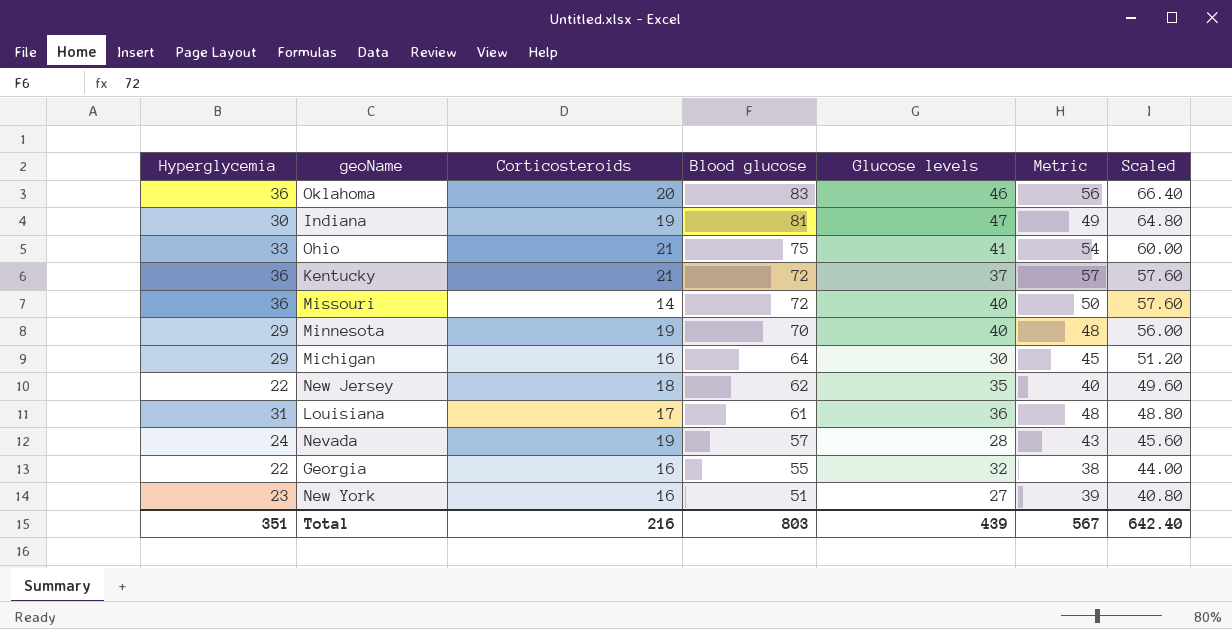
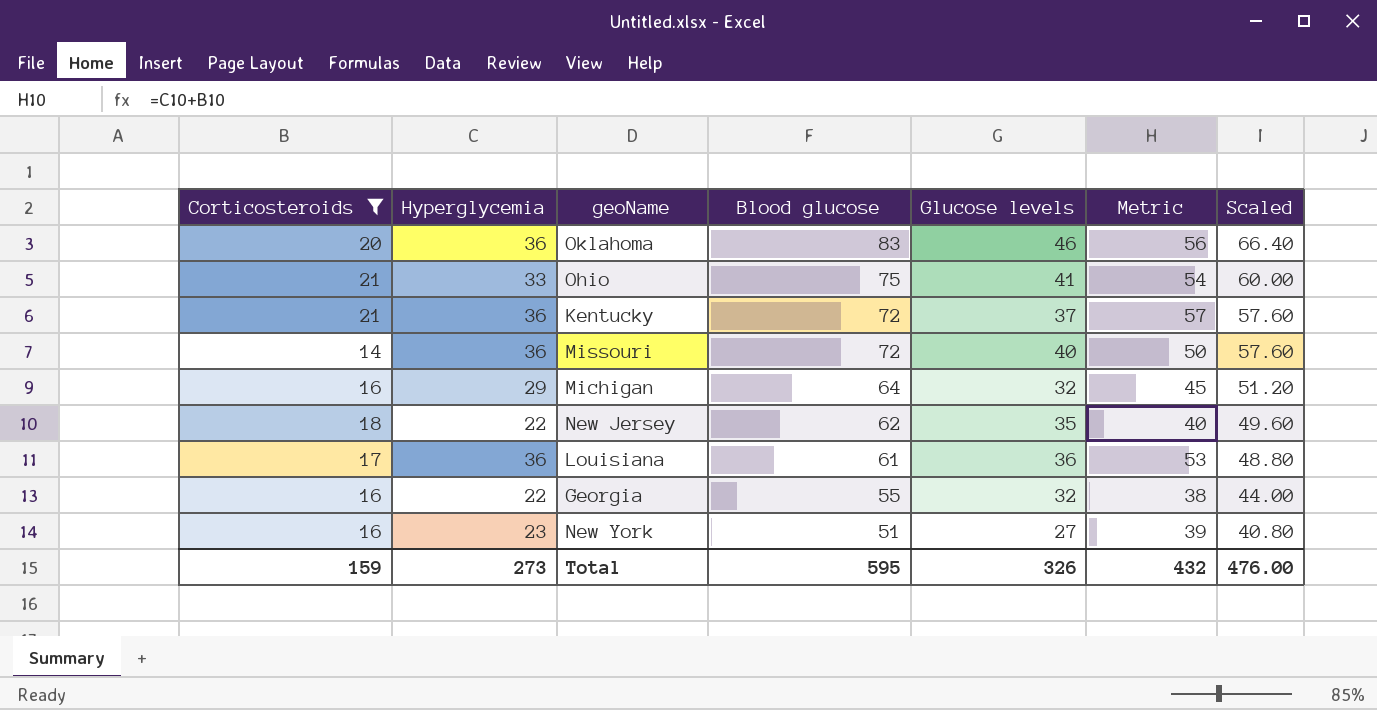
filter: none -> Corticosteroids != 19
column Corticosteroids | position: 3 -> 1
Michigan | Glucose levels: 30 -> 32
Louisiana | Hyperglycemia: 31 -> 36
Louisiana | Metric: 48 -> 53
Total | Corticosteroids: 216 -> 159
Total | Hyperglycemia: 351 -> 273
Total | Blood glucose: 803 -> 595
Total | Glucose levels: 439 -> 326
Total | Metric: 567 -> 432
Total | Scaled: 642.40 -> 476.00

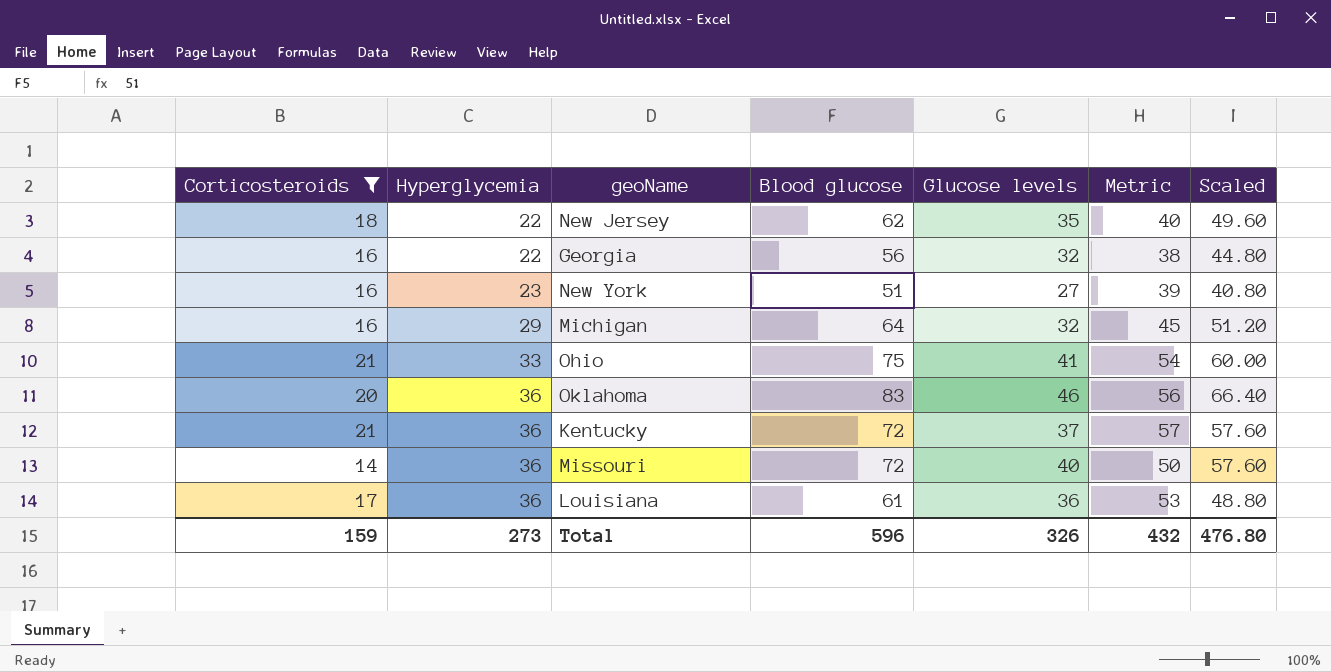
row order: Blood glucose descending -> Hyperglycemia ascending
Georgia | Blood glucose: 55 -> 56
Georgia | Scaled: 44.00 -> 44.80
Total | Blood glucose: 595 -> 596
Total | Scaled: 476.00 -> 476.80

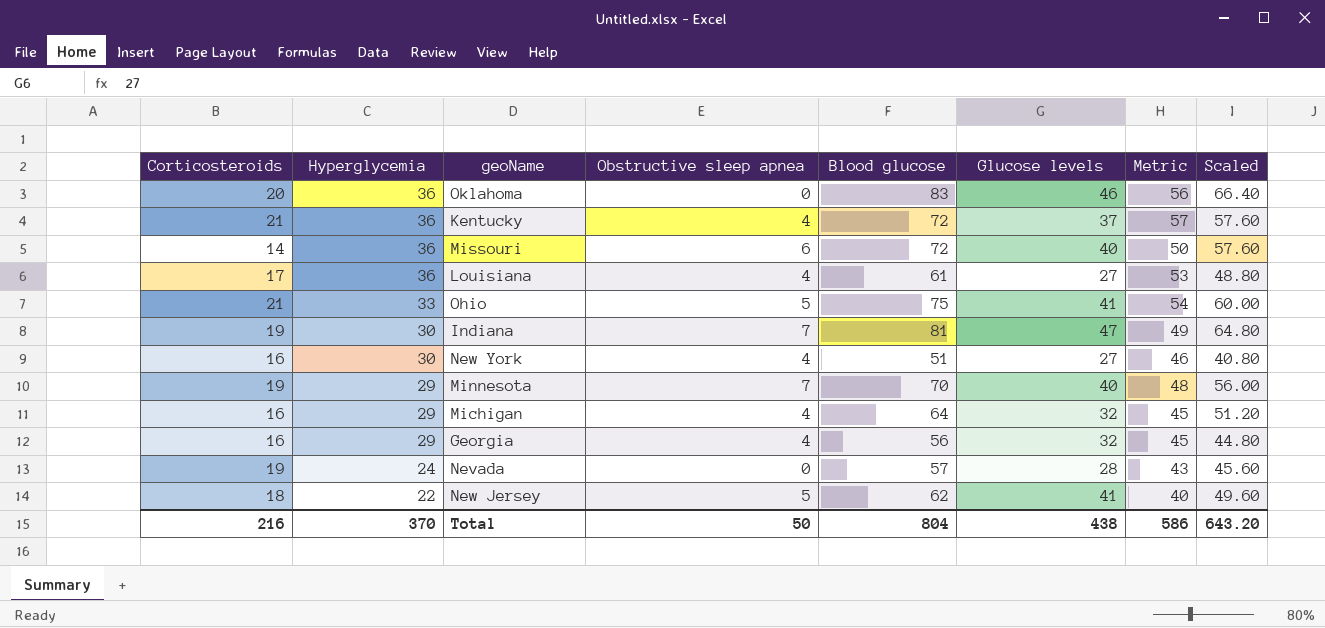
filter: Corticosteroids != 19 -> none
row order: Hyperglycemia ascending -> Hyperglycemia descending
column Obstructive sleep apnea | position: none -> 4
Louisiana | Glucose levels: 36 -> 27
New York | Hyperglycemia: 23 -> 30
New York | Metric: 39 -> 46
Georgia | Hyperglycemia: 22 -> 29
Georgia | Metric: 38 -> 45
New Jersey | Glucose levels: 35 -> 41
Total | Corticosteroids: 159 -> 216
Total | Hyperglycemia: 273 -> 370
Total | Blood glucose: 596 -> 804
Total | Glucose levels: 326 -> 438
Total | Metric: 432 -> 586
Total | Scaled: 476.80 -> 643.20

